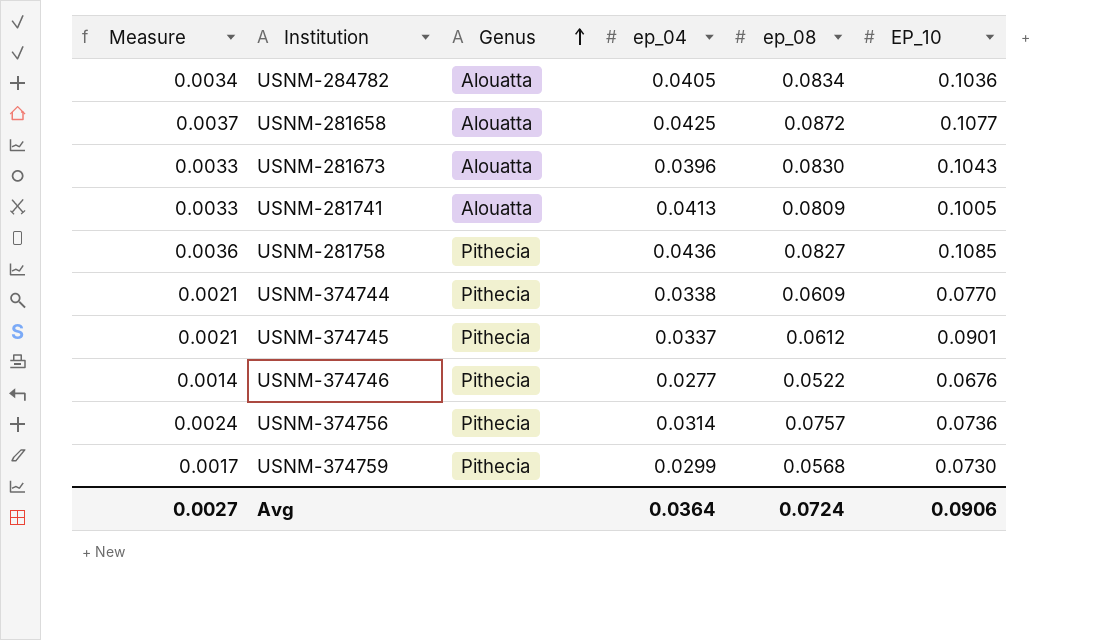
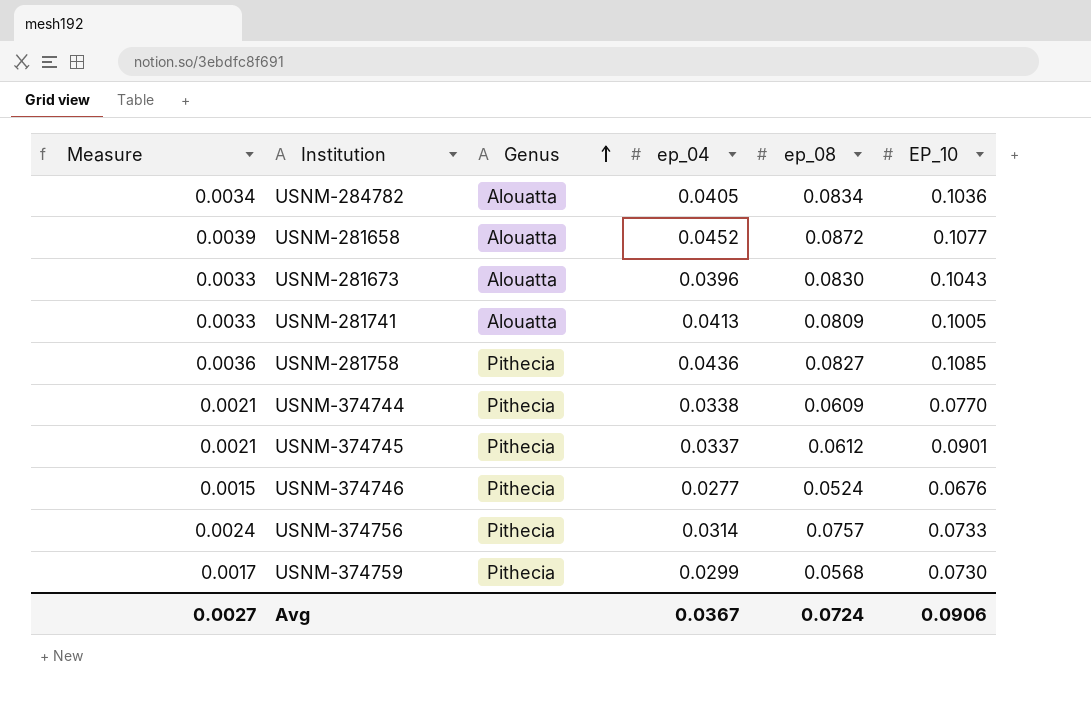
USNM-281658 | Measure: 0.0037 -> 0.0039
USNM-281658 | ep_04: 0.0425 -> 0.0452
USNM-374746 | Measure: 0.0014 -> 0.0015
USNM-374746 | ep_08: 0.0522 -> 0.0524
USNM-374756 | EP_10: 0.0736 -> 0.0733
Avg | ep_04: 0.0364 -> 0.0367

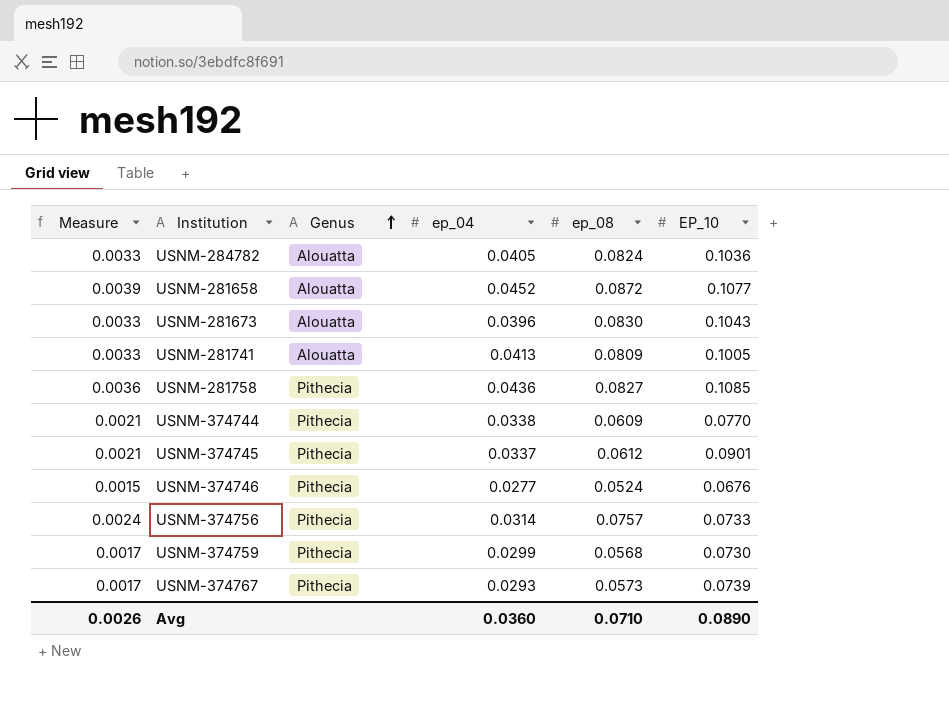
USNM-284782 | Measure: 0.0034 -> 0.0033
USNM-284782 | ep_08: 0.0834 -> 0.0824
row USNM-374767: none -> 0.0017 | Pithecia | 0.0293 | 0.0573 | 0.0739
Avg | Measure: 0.0027 -> 0.0026
Avg | ep_04: 0.0367 -> 0.0360
Avg | ep_08: 0.0724 -> 0.0710
Avg | EP_10: 0.0906 -> 0.0890

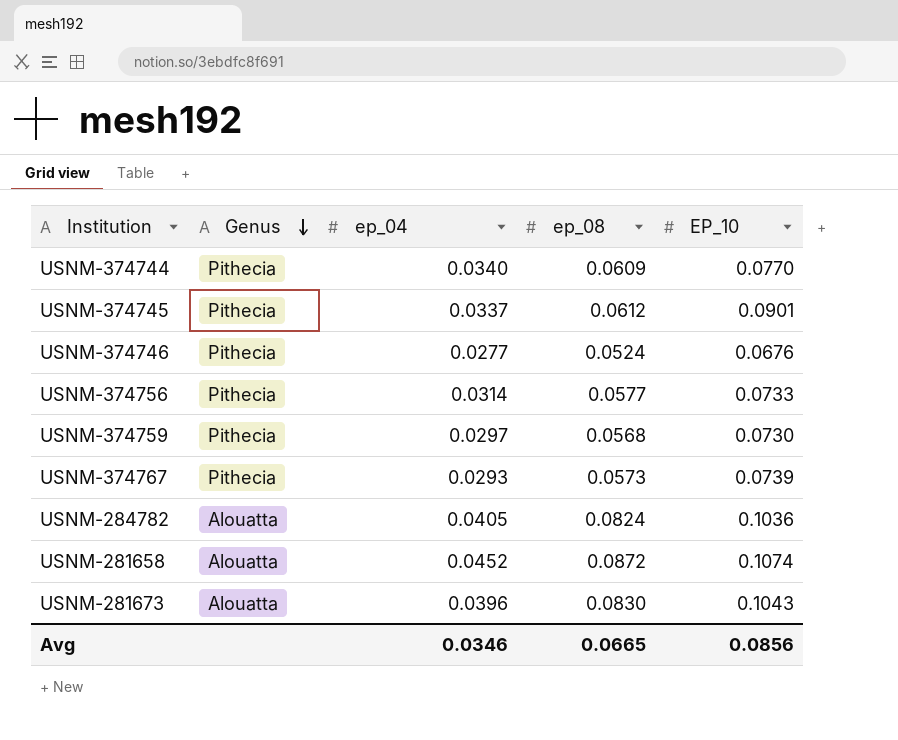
row order: Genus ascending -> Genus descending
column Measure | formula: [ep_04] * [ep_08] -> none
row USNM-281741: 0.0033 | Alouatta | 0.0413 | 0.0809 | 0.1005 -> none
row USNM-281758: 0.0036 | Pithecia | 0.0436 | 0.0827 | 0.1085 -> none
USNM-374744 | ep_04: 0.0338 -> 0.0340
USNM-374756 | ep_08: 0.0757 -> 0.0577
USNM-374759 | ep_04: 0.0299 -> 0.0297
USNM-281658 | EP_10: 0.1077 -> 0.1074
Avg | ep_04: 0.0360 -> 0.0346
Avg | ep_08: 0.0710 -> 0.0665
Avg | EP_10: 0.0890 -> 0.0856

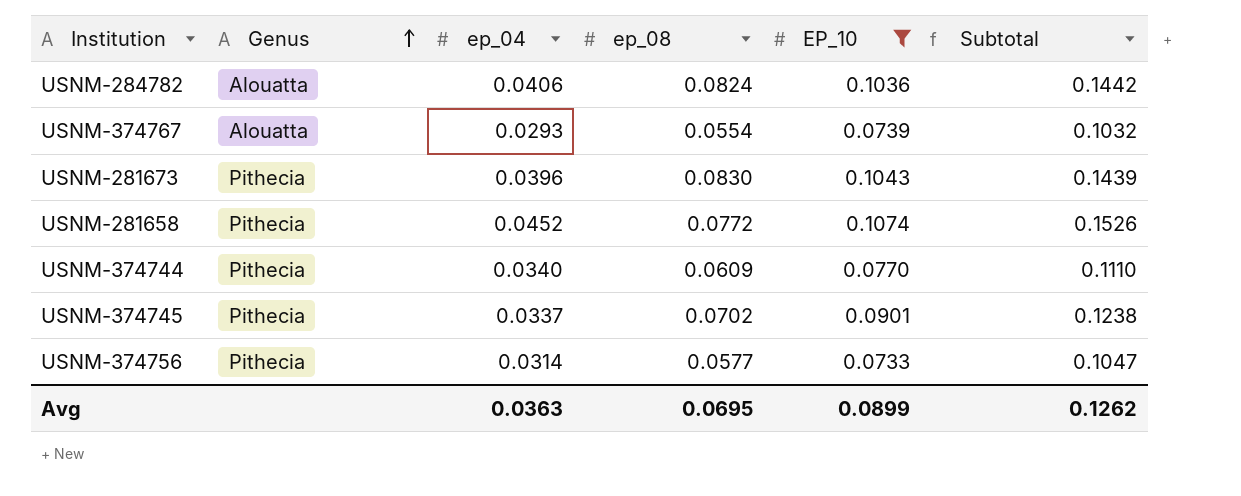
filter: none -> EP_10 >= 0.0733
row order: Genus descending -> Genus ascending
column Subtotal | formula: none -> [ep_04] + [EP_10]
USNM-284782 | ep_04: 0.0405 -> 0.0406
USNM-374767 | Genus: Pithecia -> Alouatta
USNM-374767 | ep_08: 0.0573 -> 0.0554
USNM-281673 | Genus: Alouatta -> Pithecia
USNM-281658 | Genus: Alouatta -> Pithecia
USNM-281658 | ep_08: 0.0872 -> 0.0772
USNM-374745 | ep_08: 0.0612 -> 0.0702
Avg | ep_04: 0.0346 -> 0.0363
Avg | ep_08: 0.0665 -> 0.0695
Avg | EP_10: 0.0856 -> 0.0899

